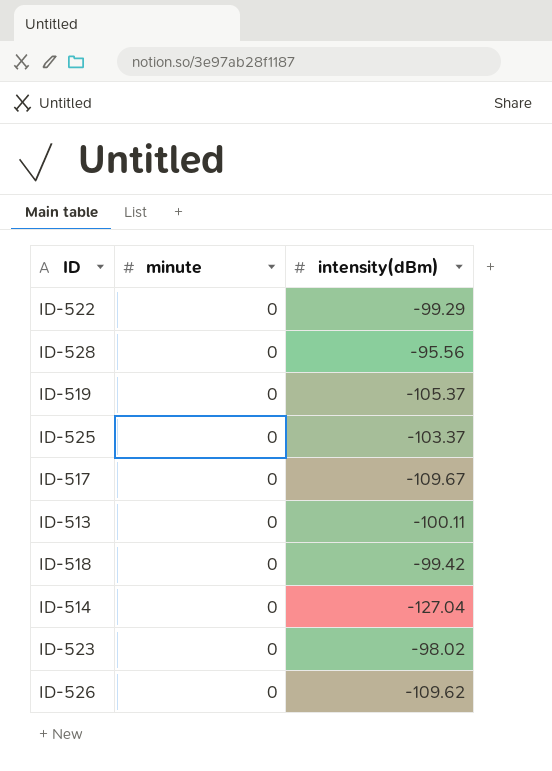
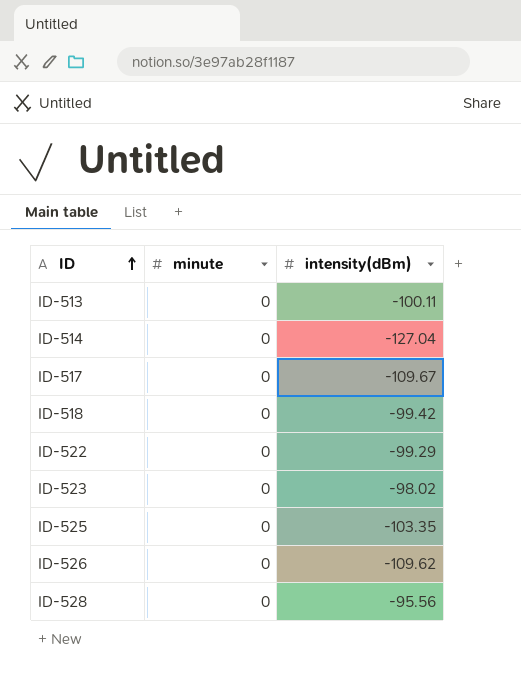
row order: none -> ID ascending
row ID-519: 0 | -105.37 -> none
ID-525 | intensity(dBm): -103.37 -> -103.35

